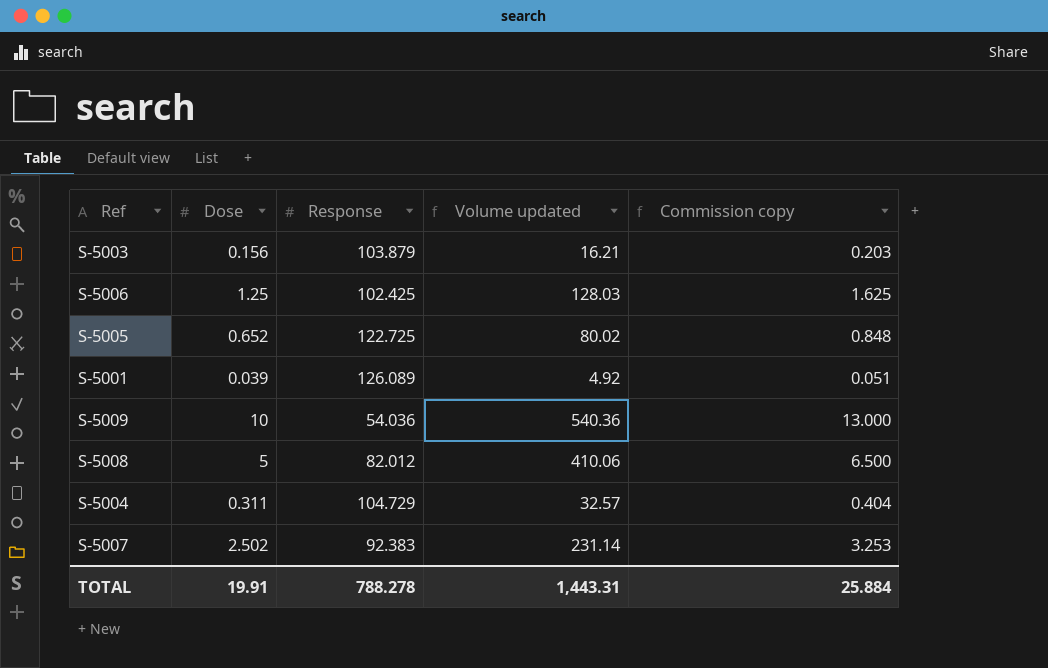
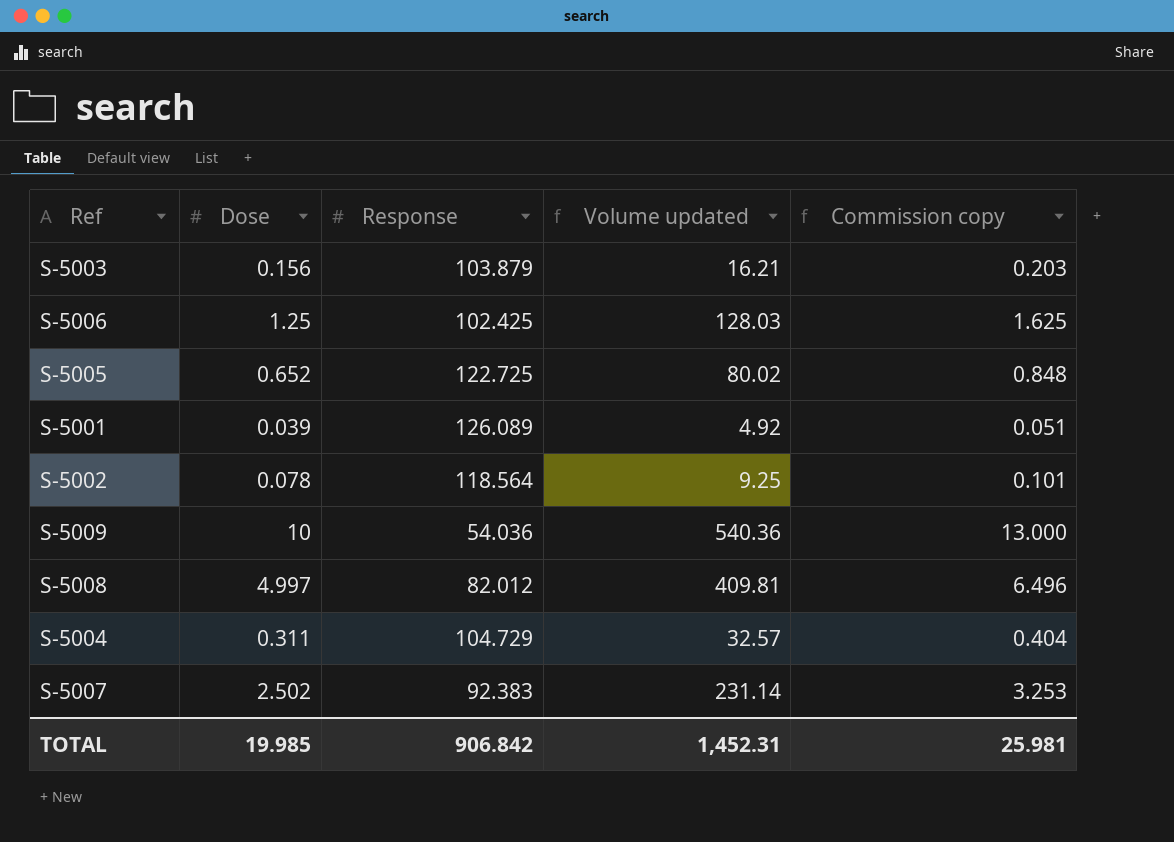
row S-5002: none -> 0.078 | 118.564 | 9.25 | 0.101
S-5008 | Dose: 5 -> 4.997
S-5008 | Volume updated: 410.06 -> 409.81
S-5008 | Commission copy: 6.500 -> 6.496
TOTAL | Dose: 19.91 -> 19.985
TOTAL | Response: 788.278 -> 906.842
TOTAL | Volume updated: 1,443.31 -> 1,452.31
TOTAL | Commission copy: 25.884 -> 25.981

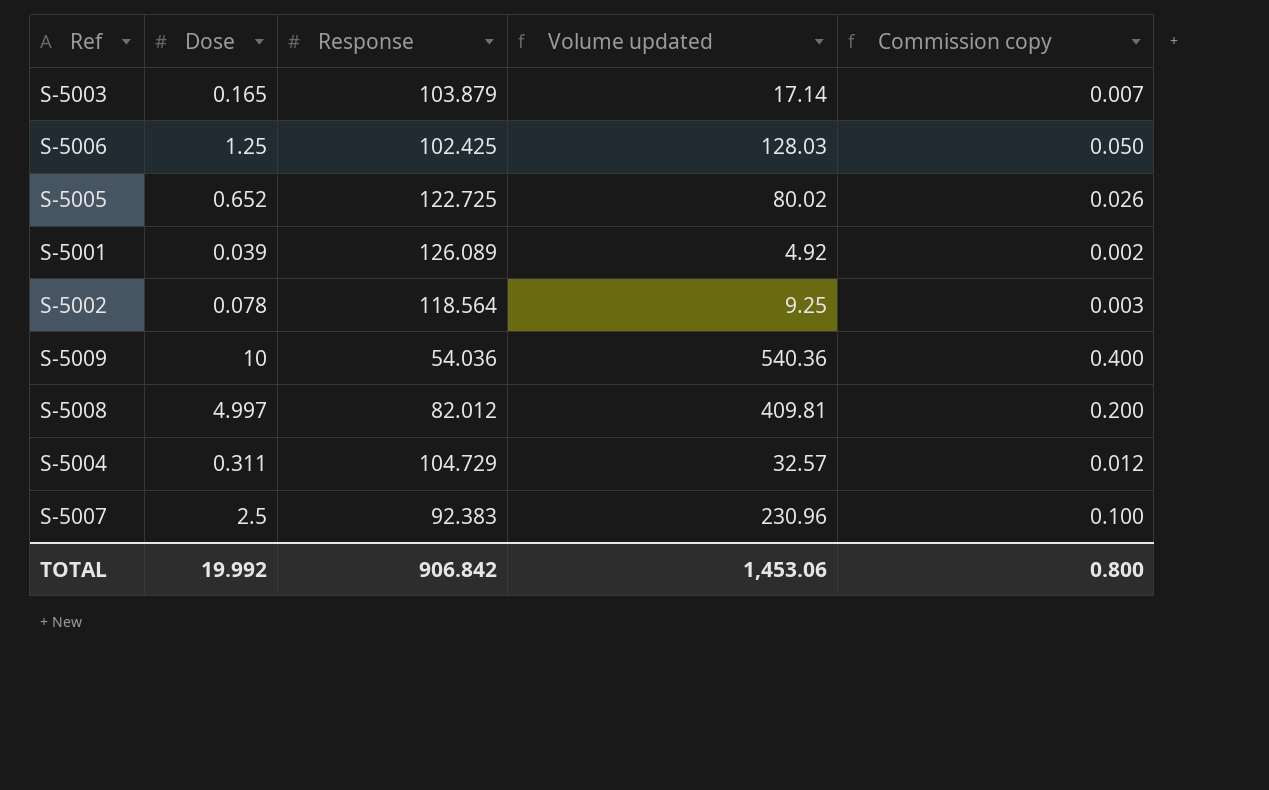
column Commission copy | formula: [Dose] * 1.3 -> [Dose] * 0.04
S-5003 | Dose: 0.156 -> 0.165
S-5003 | Volume updated: 16.21 -> 17.14
S-5007 | Dose: 2.502 -> 2.5
S-5007 | Volume updated: 231.14 -> 230.96
TOTAL | Dose: 19.985 -> 19.992
TOTAL | Volume updated: 1,452.31 -> 1,453.06
TOTAL | Commission copy: 25.981 -> 0.800

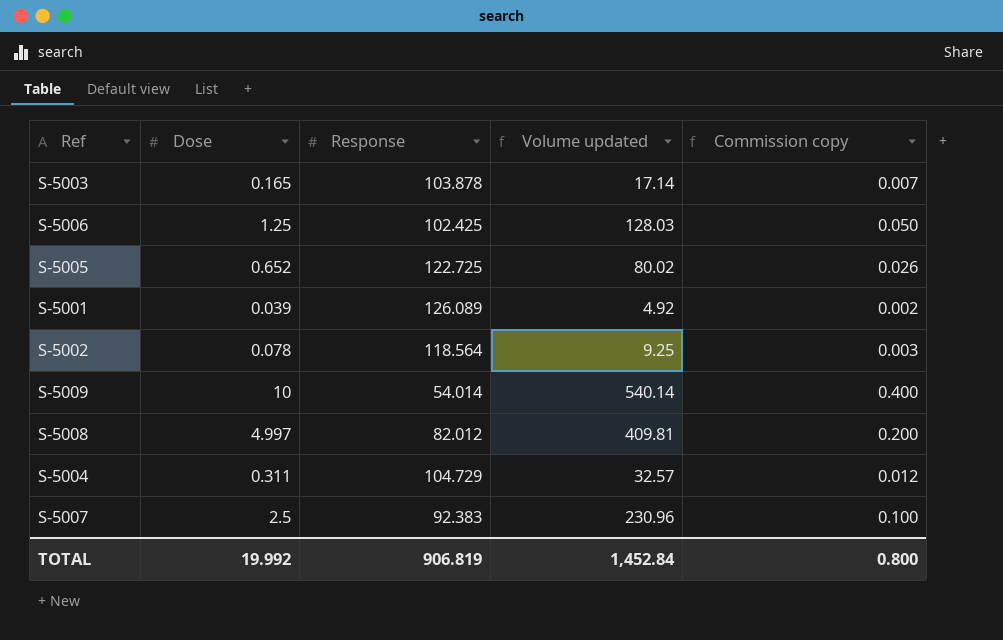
S-5003 | Response: 103.879 -> 103.878
S-5009 | Response: 54.036 -> 54.014
S-5009 | Volume updated: 540.36 -> 540.14
TOTAL | Response: 906.842 -> 906.819
TOTAL | Volume updated: 1,453.06 -> 1,452.84

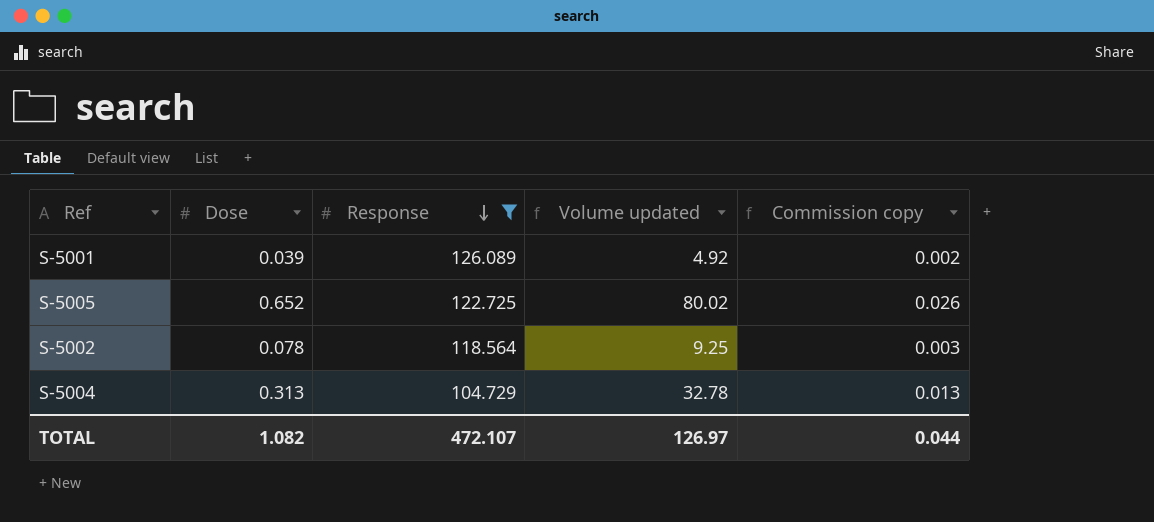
filter: none -> Response >= 104.729
row order: none -> Response descending
S-5004 | Dose: 0.311 -> 0.313
S-5004 | Volume updated: 32.57 -> 32.78
S-5004 | Commission copy: 0.012 -> 0.013
TOTAL | Dose: 19.992 -> 1.082
TOTAL | Response: 906.819 -> 472.107
TOTAL | Volume updated: 1,452.84 -> 126.97
TOTAL | Commission copy: 0.800 -> 0.044

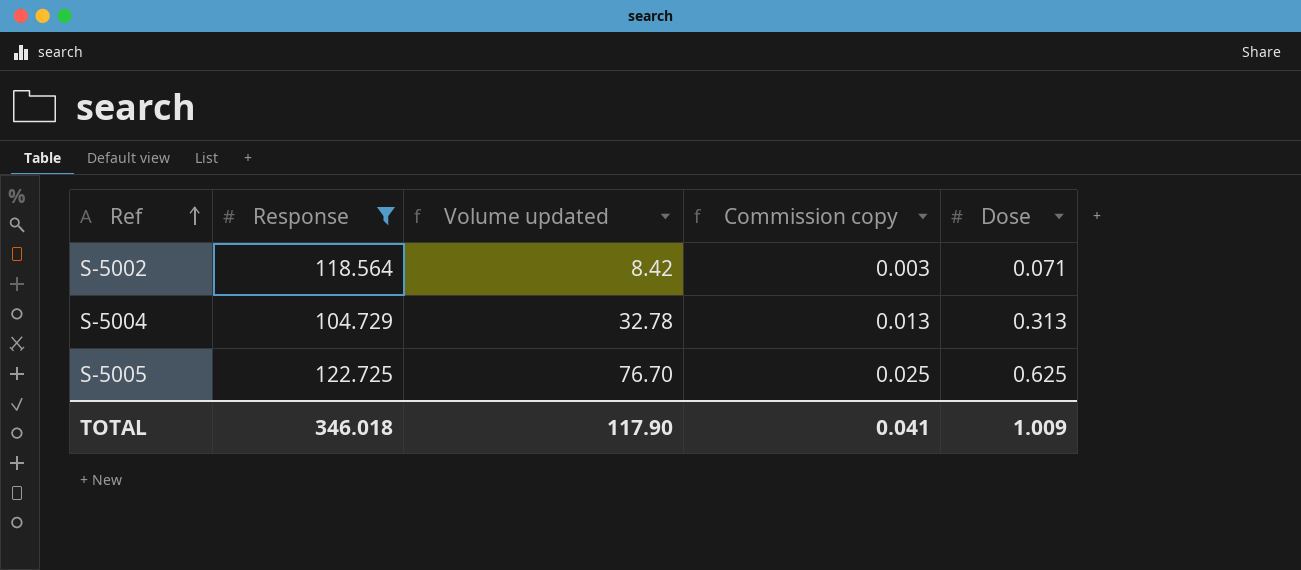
row order: Response descending -> Ref ascending
column Dose | position: 2 -> 5
row S-5001: 0.039 | 126.089 | 4.92 | 0.002 -> none
S-5002 | Volume updated: 9.25 -> 8.42
S-5002 | Dose: 0.078 -> 0.071
S-5005 | Volume updated: 80.02 -> 76.70
S-5005 | Commission copy: 0.026 -> 0.025
S-5005 | Dose: 0.652 -> 0.625
TOTAL | Response: 472.107 -> 346.018
TOTAL | Volume updated: 126.97 -> 117.90
TOTAL | Commission copy: 0.044 -> 0.041
TOTAL | Dose: 1.082 -> 1.009

